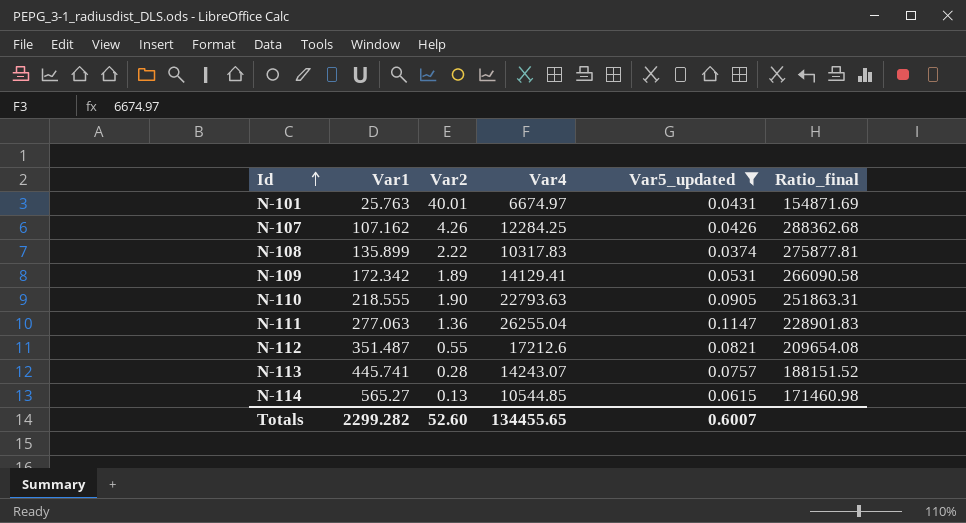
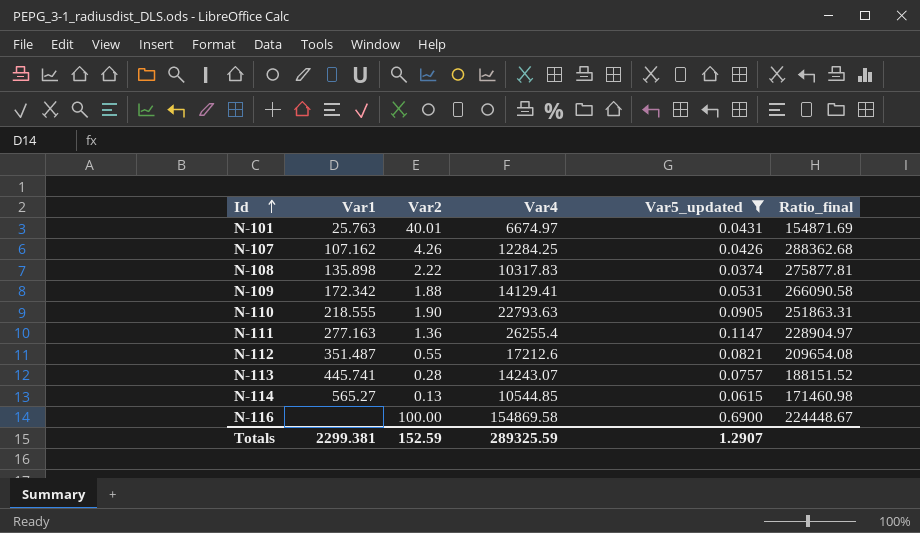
N-108 | Var1: 135.899 -> 135.898
N-109 | Var2: 1.89 -> 1.88
N-111 | Var1: 277.063 -> 277.163
N-111 | Var4: 26255.04 -> 26255.4
N-111 | Ratio_final: 228901.83 -> 228904.97
row N-116: none -> none | 100.00 | 154869.58 | 0.6900 | 224448.67
Totals | Var1: 2299.282 -> 2299.381
Totals | Var2: 52.60 -> 152.59
Totals | Var4: 134455.65 -> 289325.59
Totals | Var5_updated: 0.6007 -> 1.2907

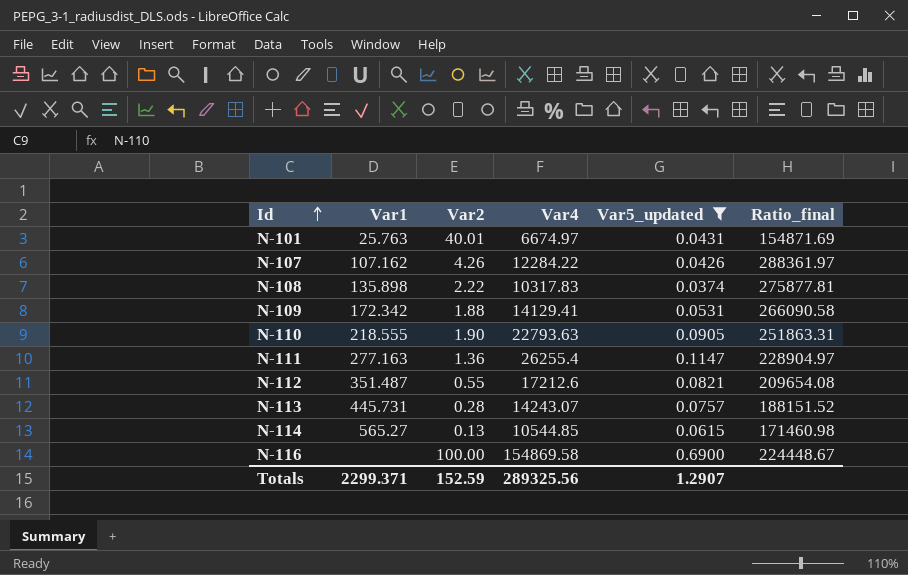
N-107 | Var4: 12284.25 -> 12284.22
N-107 | Ratio_final: 288362.68 -> 288361.97
N-113 | Var1: 445.741 -> 445.731
Totals | Var1: 2299.381 -> 2299.371
Totals | Var4: 289325.59 -> 289325.56

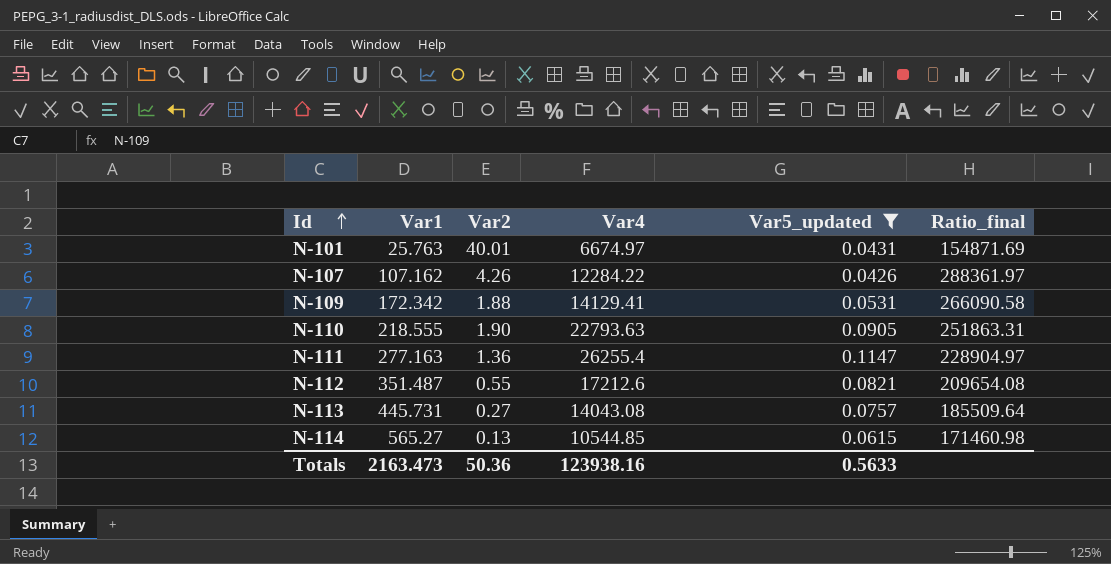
row N-108: 135.898 | 2.22 | 10317.83 | 0.0374 | 275877.81 -> none
row N-116: none | 100.00 | 154869.58 | 0.6900 | 224448.67 -> none
N-113 | Var2: 0.28 -> 0.27
N-113 | Var4: 14243.07 -> 14043.08
N-113 | Ratio_final: 188151.52 -> 185509.64
Totals | Var1: 2299.371 -> 2163.473
Totals | Var2: 152.59 -> 50.36
Totals | Var4: 289325.56 -> 123938.16
Totals | Var5_updated: 1.2907 -> 0.5633

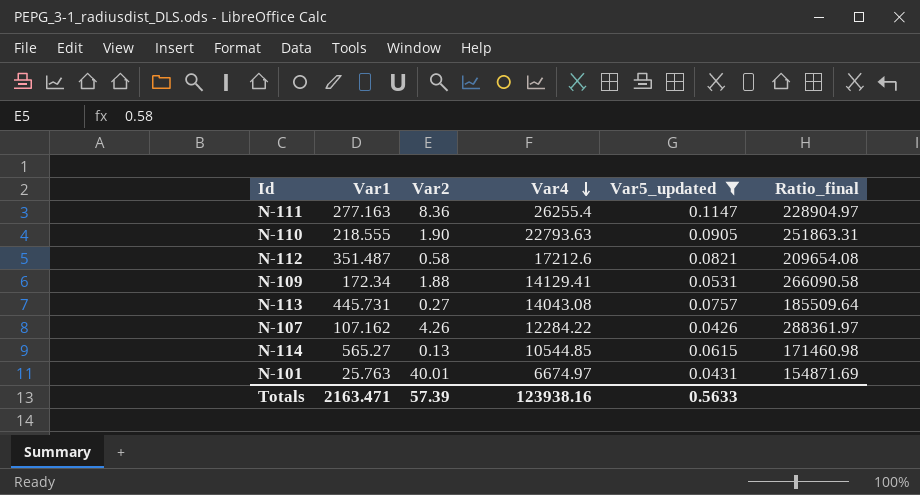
row order: Id ascending -> Var4 descending
N-111 | Var2: 1.36 -> 8.36
N-112 | Var2: 0.55 -> 0.58
N-109 | Var1: 172.342 -> 172.34
Totals | Var1: 2163.473 -> 2163.471
Totals | Var2: 50.36 -> 57.39

